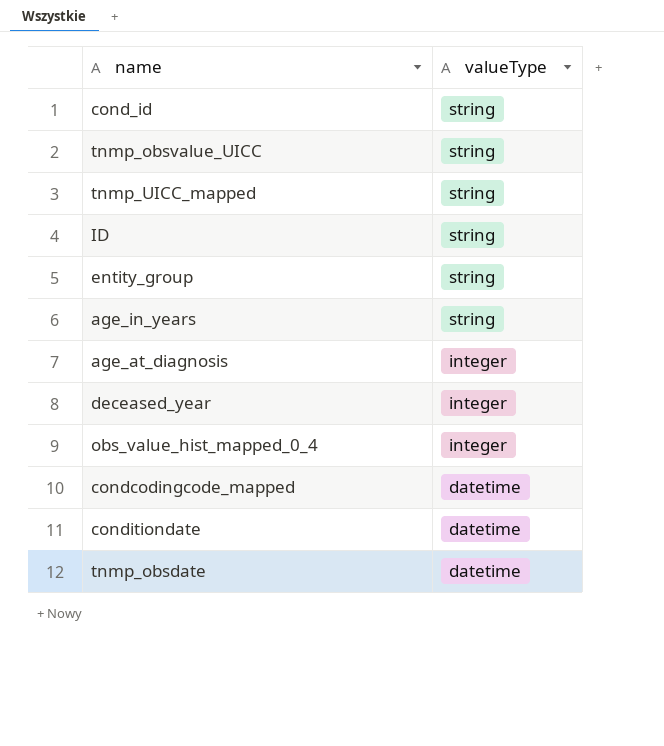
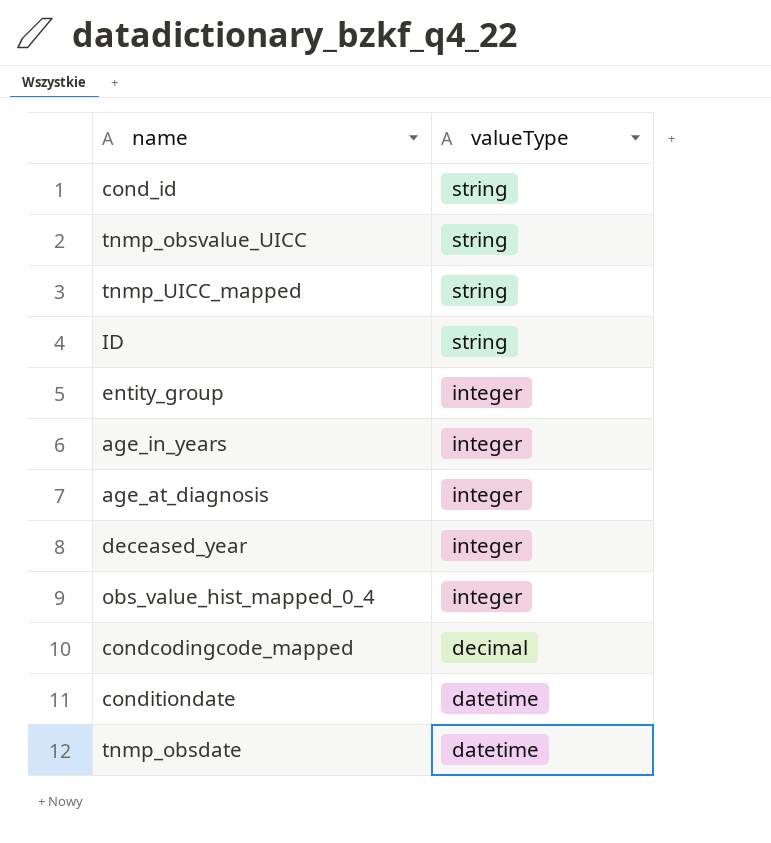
entity_group | valueType: string -> integer
age_in_years | valueType: string -> integer
condcodingcode_mapped | valueType: datetime -> decimal

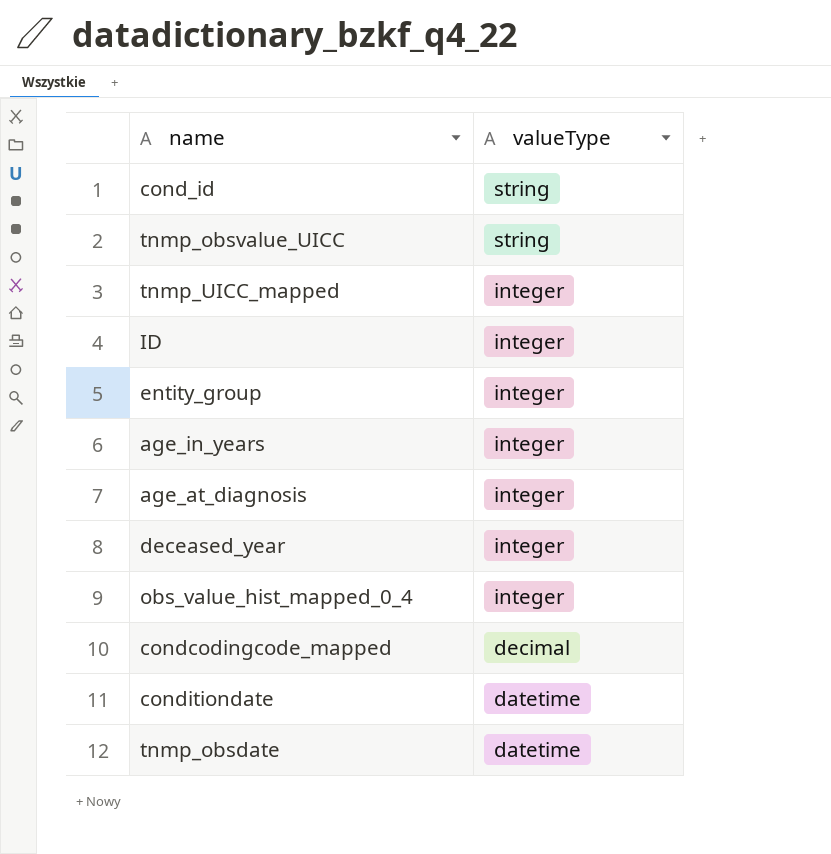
tnmp_UICC_mapped | valueType: string -> integer
ID | valueType: string -> integer

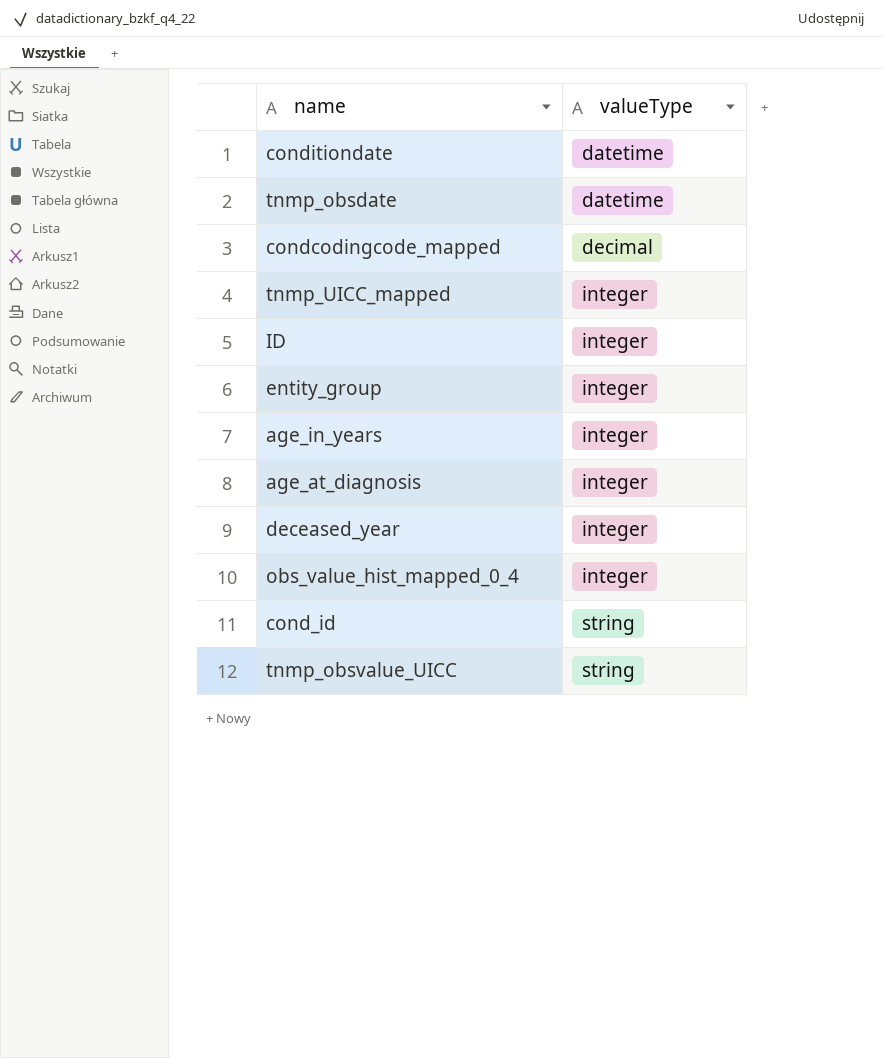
row order: valueType descending -> valueType ascending

